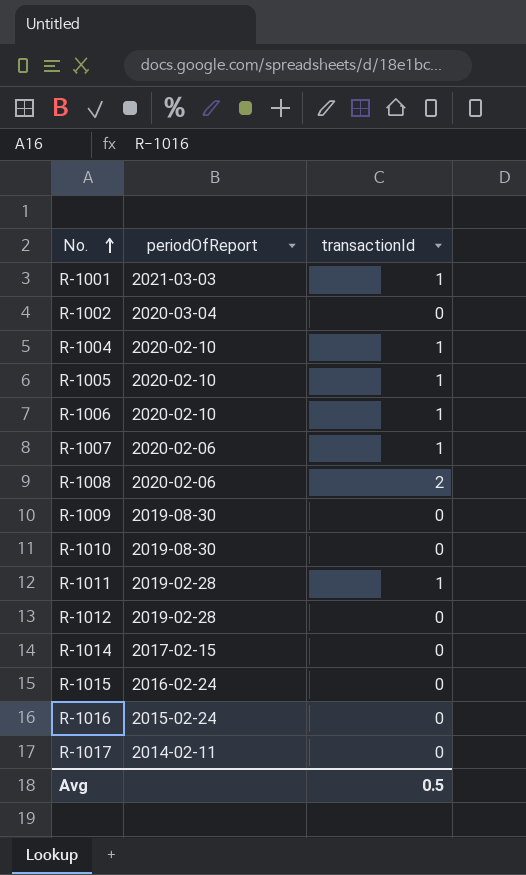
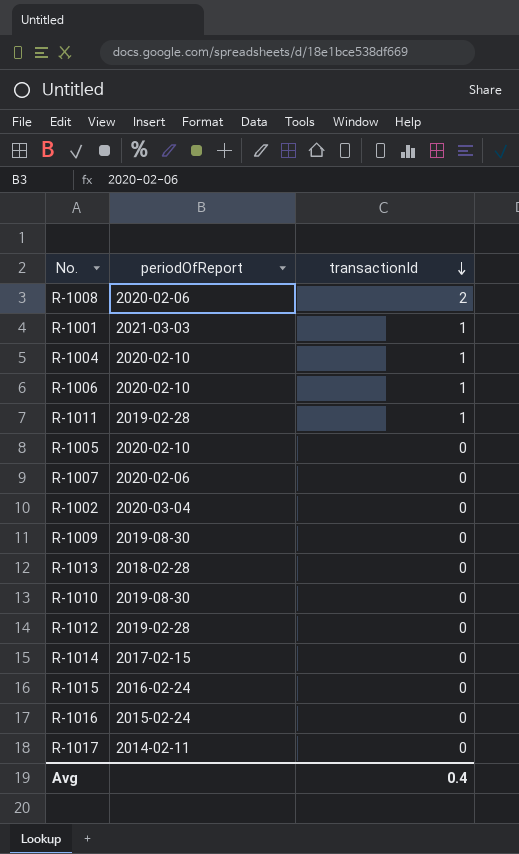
row order: No. ascending -> transactionId descending
R-1005 | transactionId: 1 -> 0
R-1007 | transactionId: 1 -> 0
row R-1013: none -> 2018-02-28 | 0
Avg | transactionId: 0.5 -> 0.4

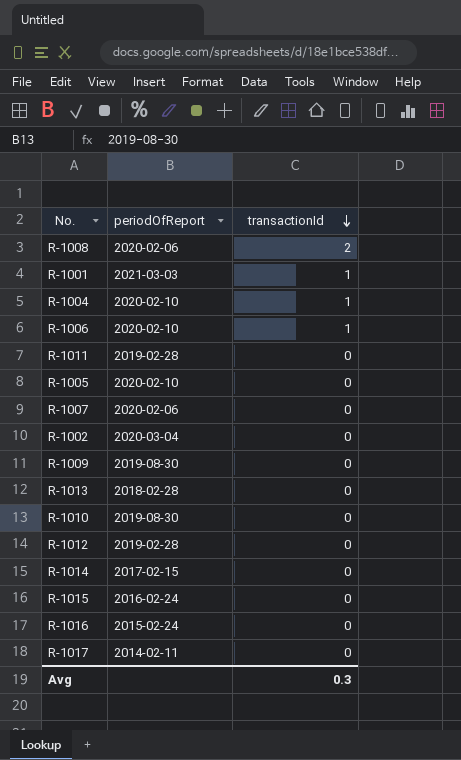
R-1011 | transactionId: 1 -> 0
Avg | transactionId: 0.4 -> 0.3

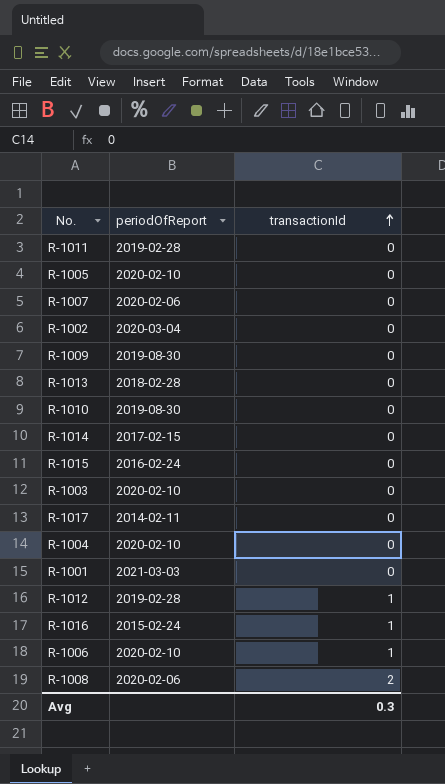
row order: transactionId descending -> transactionId ascending
row R-1003: none -> 2020-02-10 | 0
R-1004 | transactionId: 1 -> 0
R-1001 | transactionId: 1 -> 0
R-1012 | transactionId: 0 -> 1
R-1016 | transactionId: 0 -> 1

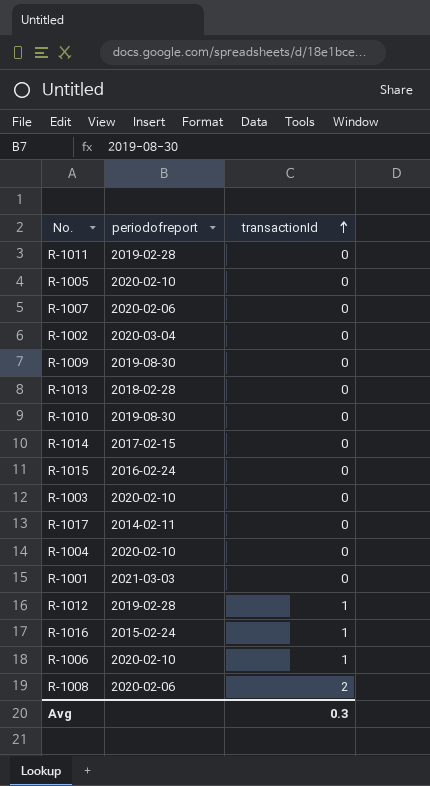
column name: periodOfReport -> periodofreport

